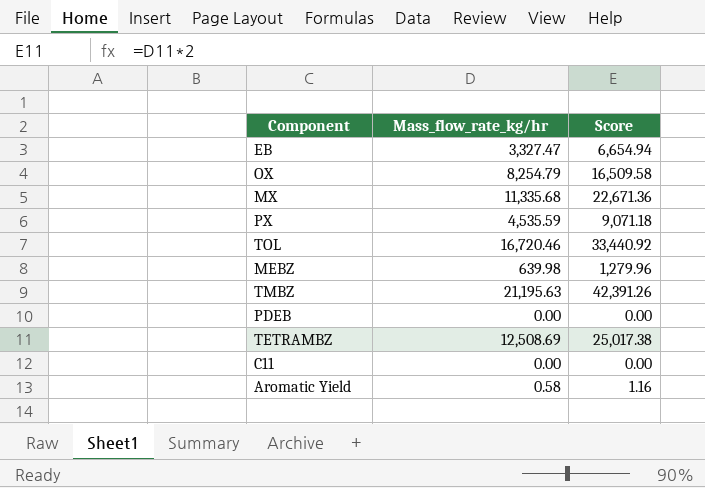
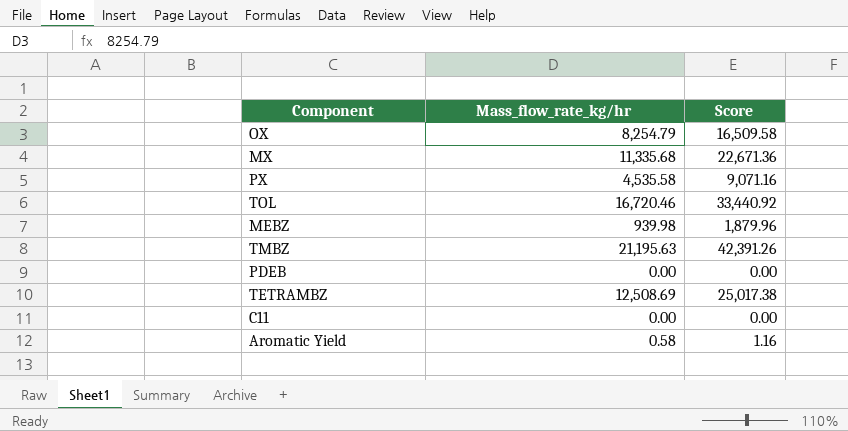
row EB: 3,327.47 | 6,654.94 -> none
PX | Mass_flow_rate_kg/hr: 4,535.59 -> 4,535.58
PX | Score: 9,071.18 -> 9,071.16
MEBZ | Mass_flow_rate_kg/hr: 639.98 -> 939.98
MEBZ | Score: 1,279.96 -> 1,879.96

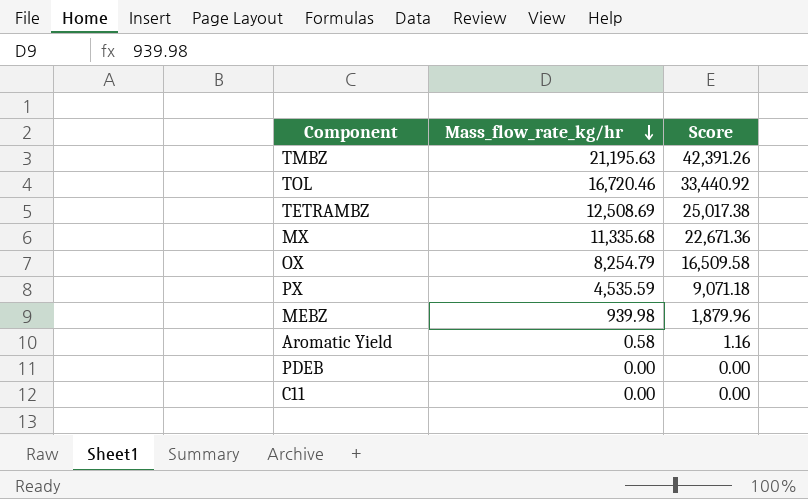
row order: none -> Mass_flow_rate_kg/hr descending
PX | Mass_flow_rate_kg/hr: 4,535.58 -> 4,535.59
PX | Score: 9,071.16 -> 9,071.18

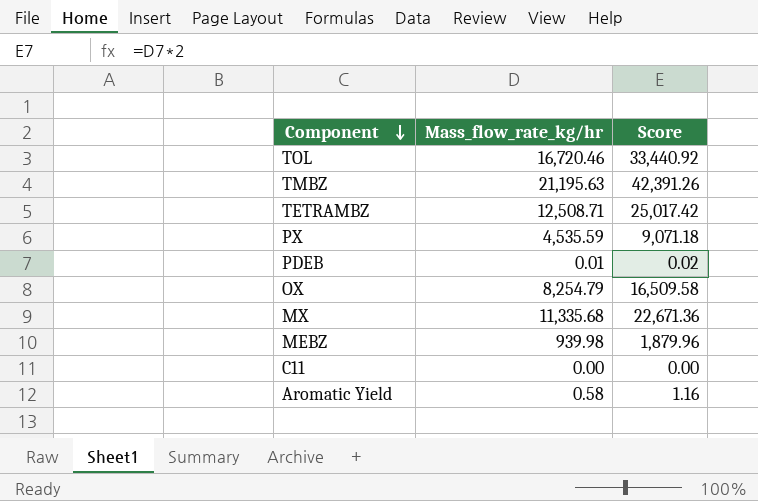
row order: Mass_flow_rate_kg/hr descending -> Component descending
TETRAMBZ | Mass_flow_rate_kg/hr: 12,508.69 -> 12,508.71
TETRAMBZ | Score: 25,017.38 -> 25,017.42
PDEB | Mass_flow_rate_kg/hr: 0.00 -> 0.01
PDEB | Score: 0.00 -> 0.02

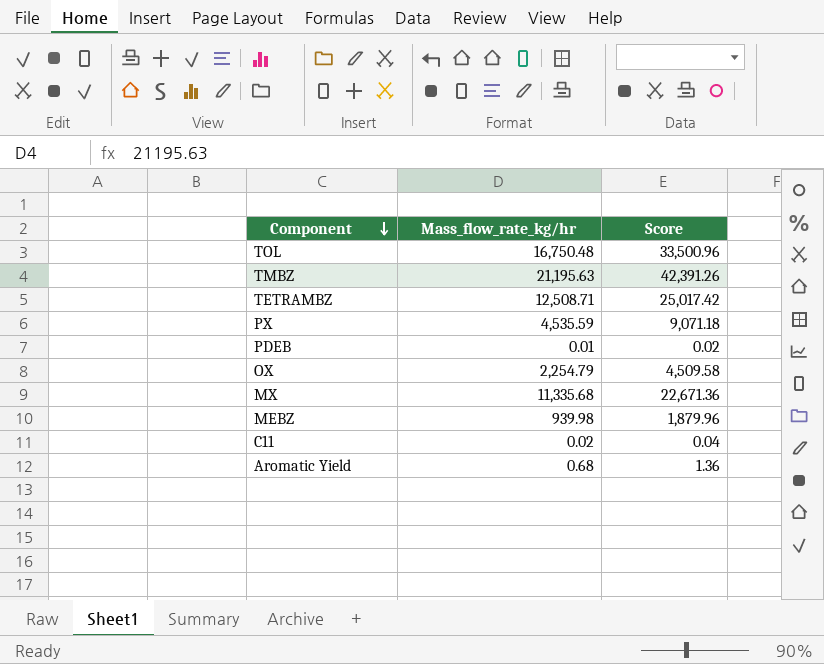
TOL | Mass_flow_rate_kg/hr: 16,720.46 -> 16,750.48
TOL | Score: 33,440.92 -> 33,500.96
OX | Mass_flow_rate_kg/hr: 8,254.79 -> 2,254.79
OX | Score: 16,509.58 -> 4,509.58
C11 | Mass_flow_rate_kg/hr: 0.00 -> 0.02
C11 | Score: 0.00 -> 0.04
Aromatic Yield | Mass_flow_rate_kg/hr: 0.58 -> 0.68
Aromatic Yield | Score: 1.16 -> 1.36

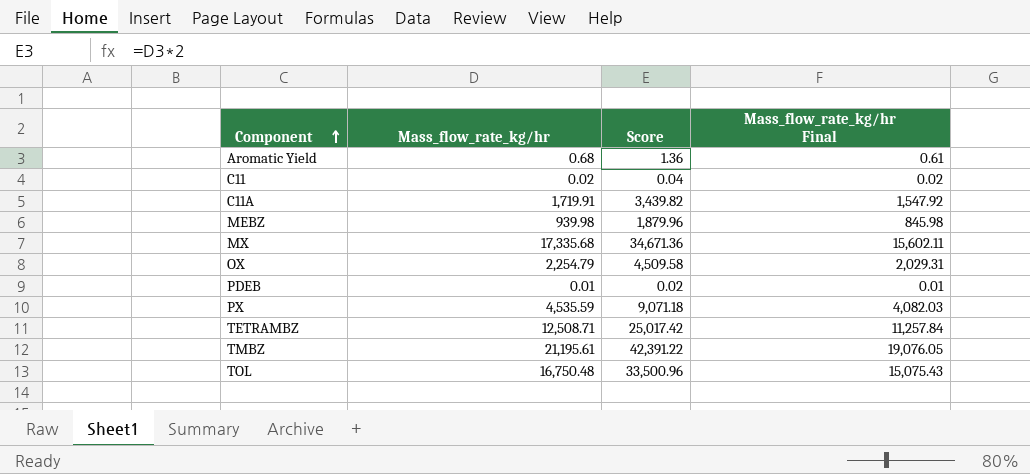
row order: Component descending -> Component ascending
column Mass_flow_rate_kg/hr Final | formula: none -> [Mass_flow_rate_kg/hr] * 0.9
row C11A: none -> 1,719.91 | 3,439.82 | 1,547.92
MX | Mass_flow_rate_kg/hr: 11,335.68 -> 17,335.68
MX | Score: 22,671.36 -> 34,671.36
TMBZ | Mass_flow_rate_kg/hr: 21,195.63 -> 21,195.61
TMBZ | Score: 42,391.26 -> 42,391.22

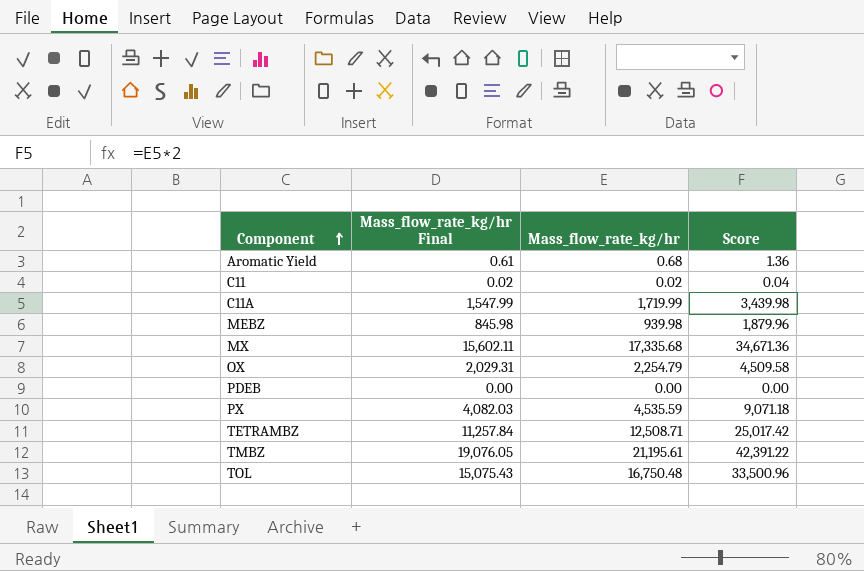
column Mass_flow_rate_kg/hr Final | position: 4 -> 2
C11A | Mass_flow_rate_kg/hr Final: 1,547.92 -> 1,547.99
C11A | Mass_flow_rate_kg/hr: 1,719.91 -> 1,719.99
C11A | Score: 3,439.82 -> 3,439.98
PDEB | Mass_flow_rate_kg/hr Final: 0.01 -> 0.00
PDEB | Mass_flow_rate_kg/hr: 0.01 -> 0.00
PDEB | Score: 0.02 -> 0.00

